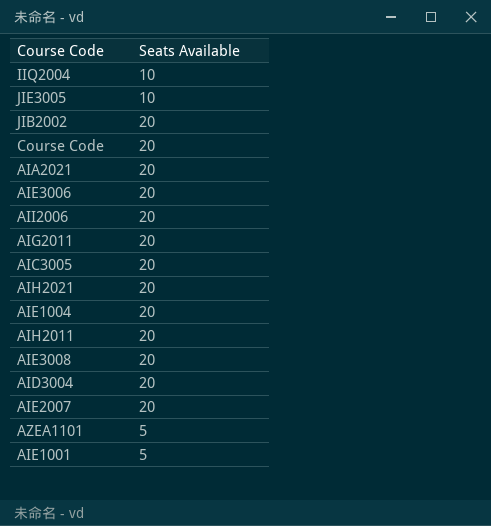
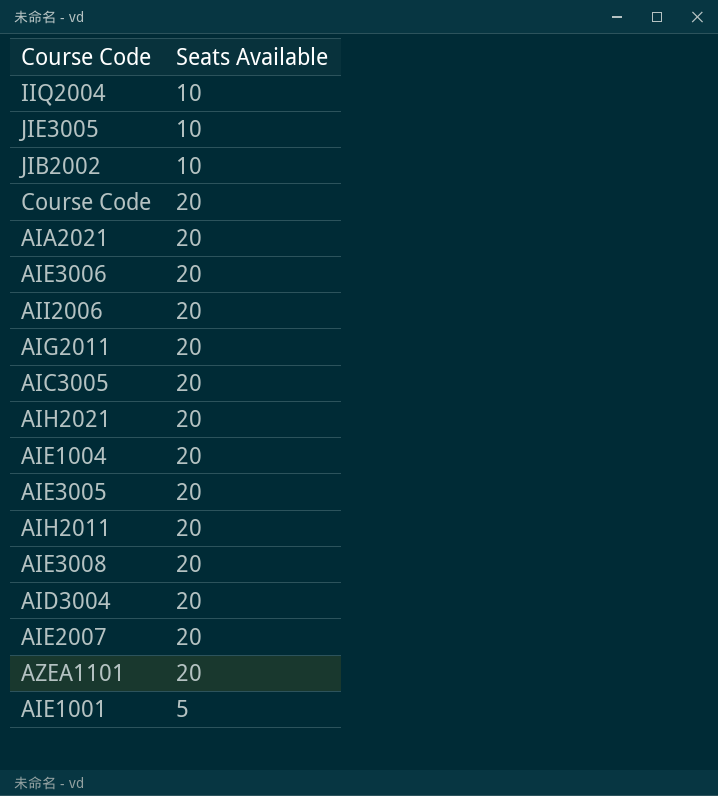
JIB2002 | Seats Available: 20 -> 10
row AIE3005: none -> 20
AZEA1101 | Seats Available: 5 -> 20

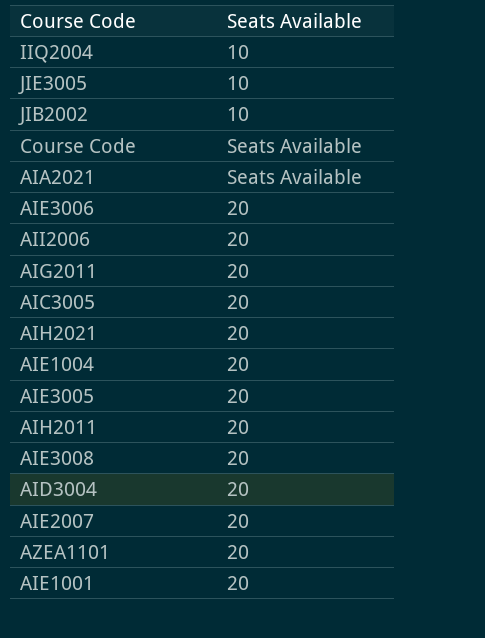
Course Code | Seats Available: 20 -> Seats Available
AIA2021 | Seats Available: 20 -> Seats Available
AIE1001 | Seats Available: 5 -> 20

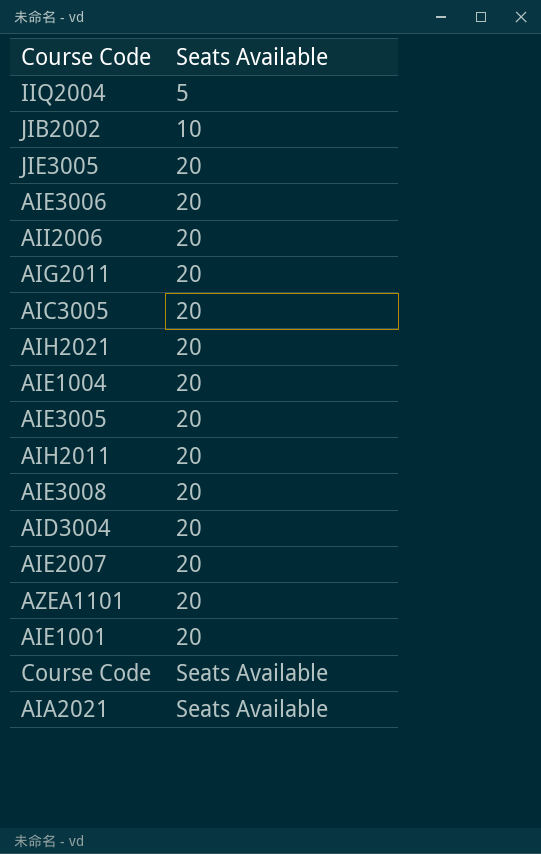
row order: none -> Seats Available ascending
IIQ2004 | Seats Available: 10 -> 5
JIE3005 | Seats Available: 10 -> 20

